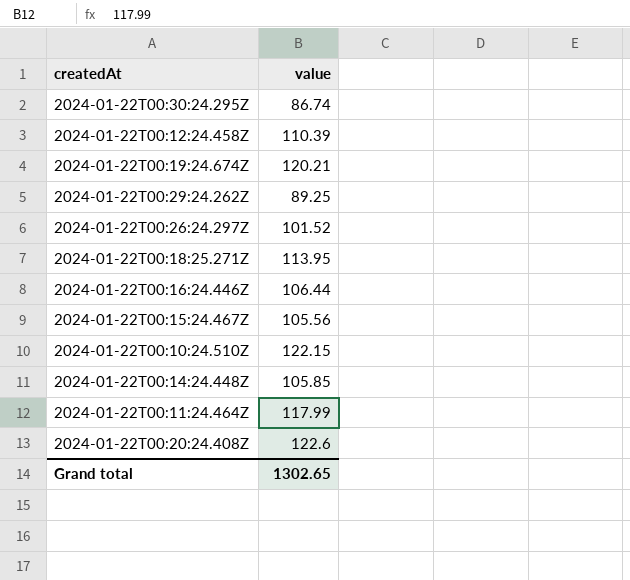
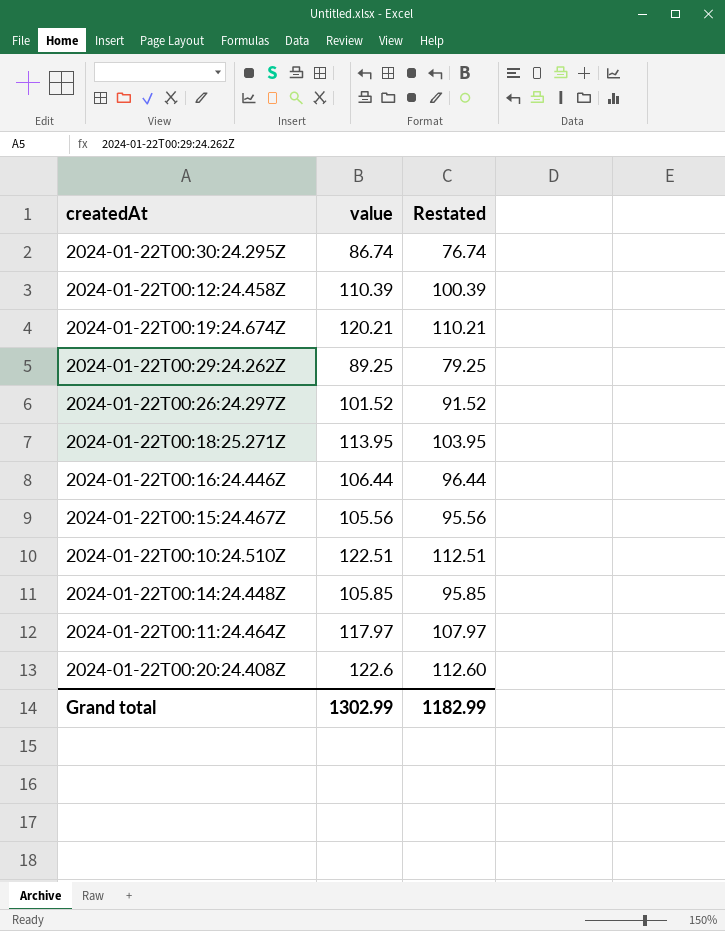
column Restated | formula: none -> [value] - 10
2024-01-22T00:10:24.510Z | value: 122.15 -> 122.51
2024-01-22T00:11:24.464Z | value: 117.99 -> 117.97
Grand total | value: 1302.65 -> 1302.99

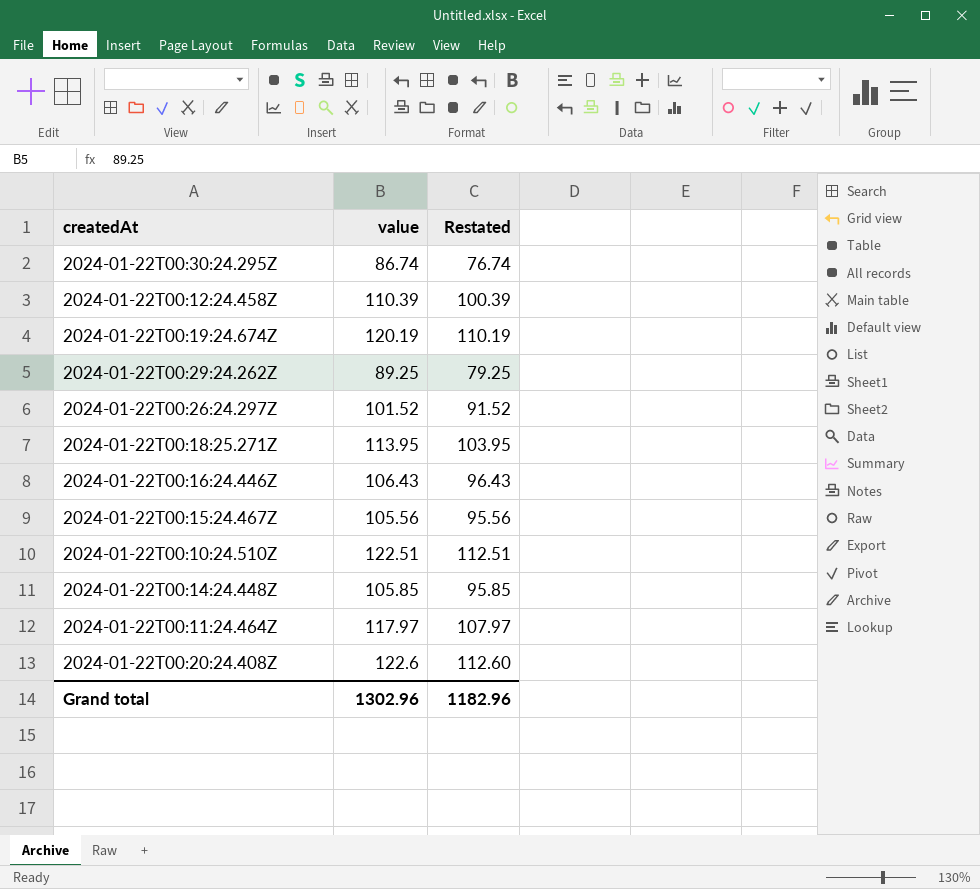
2024-01-22T00:19:24.674Z | value: 120.21 -> 120.19
2024-01-22T00:19:24.674Z | Restated: 110.21 -> 110.19
2024-01-22T00:16:24.446Z | value: 106.44 -> 106.43
2024-01-22T00:16:24.446Z | Restated: 96.44 -> 96.43
Grand total | value: 1302.99 -> 1302.96
Grand total | Restated: 1182.99 -> 1182.96

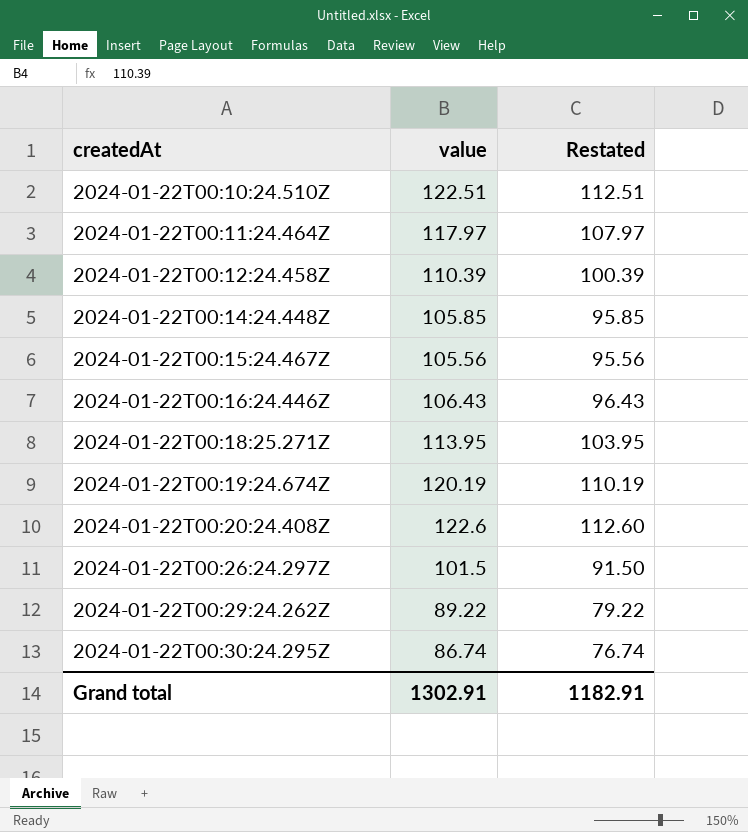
row order: none -> createdAt ascending
2024-01-22T00:26:24.297Z | value: 101.52 -> 101.5
2024-01-22T00:26:24.297Z | Restated: 91.52 -> 91.50
2024-01-22T00:29:24.262Z | value: 89.25 -> 89.22
2024-01-22T00:29:24.262Z | Restated: 79.25 -> 79.22
Grand total | value: 1302.96 -> 1302.91
Grand total | Restated: 1182.96 -> 1182.91

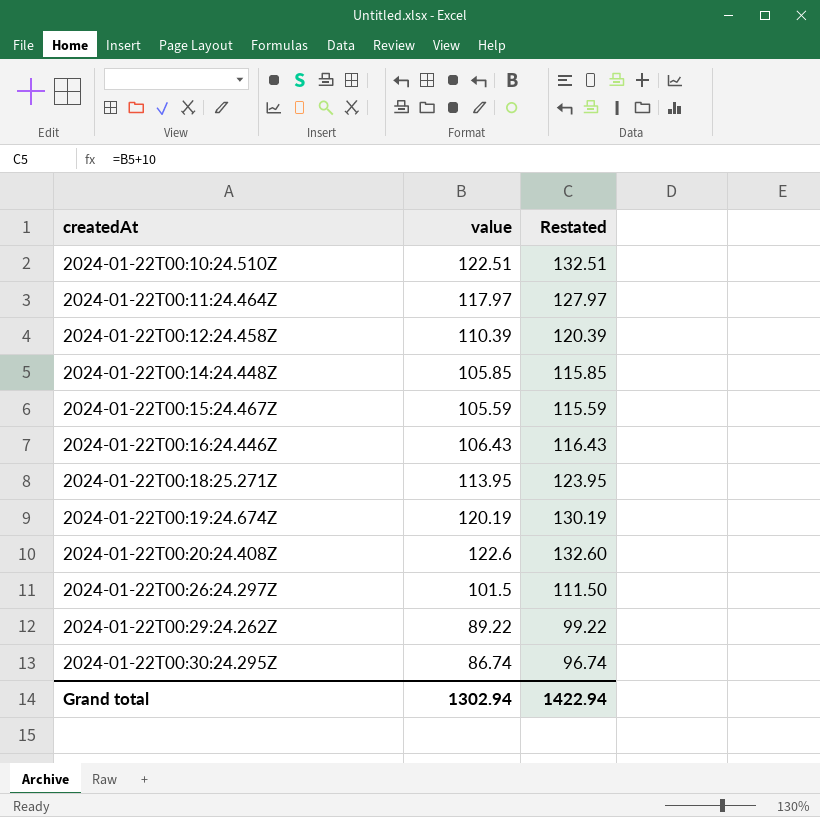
column Restated | formula: [value] - 10 -> [value] + 10
2024-01-22T00:15:24.467Z | value: 105.56 -> 105.59
Grand total | value: 1302.91 -> 1302.94
Grand total | Restated: 1182.91 -> 1422.94

